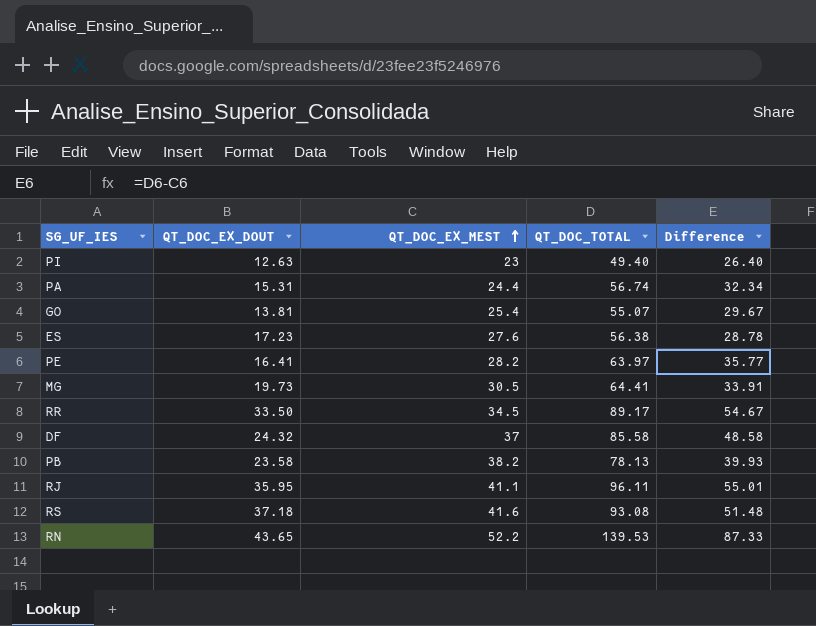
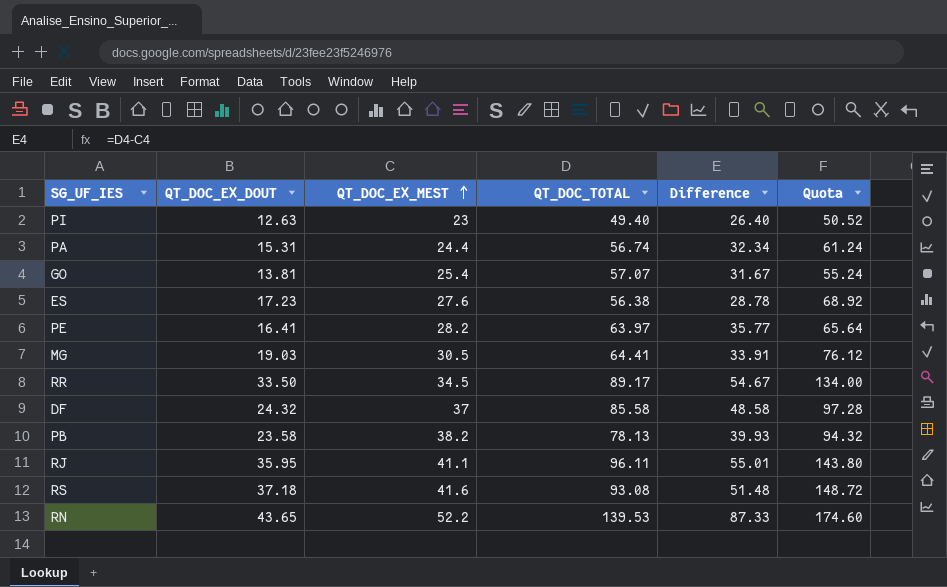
column Quota | formula: none -> [QT_DOC_EX_DOUT] * 4
GO | QT_DOC_TOTAL: 55.07 -> 57.07
GO | Difference: 29.67 -> 31.67
MG | QT_DOC_EX_DOUT: 19.73 -> 19.03

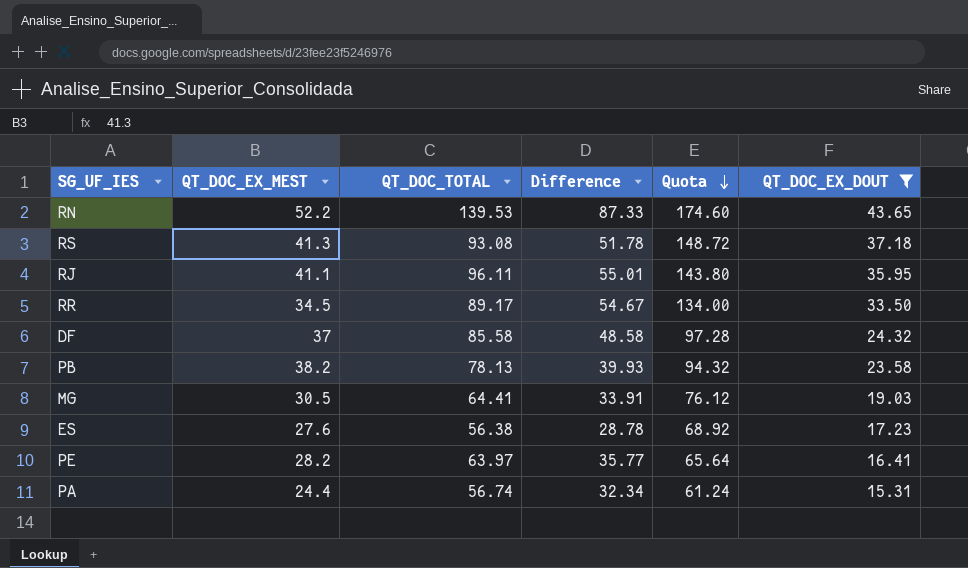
filter: none -> QT_DOC_EX_DOUT >= 15.31
row order: QT_DOC_EX_MEST ascending -> Quota descending
column QT_DOC_EX_DOUT | position: 2 -> 6
RS | QT_DOC_EX_MEST: 41.6 -> 41.3
RS | Difference: 51.48 -> 51.78

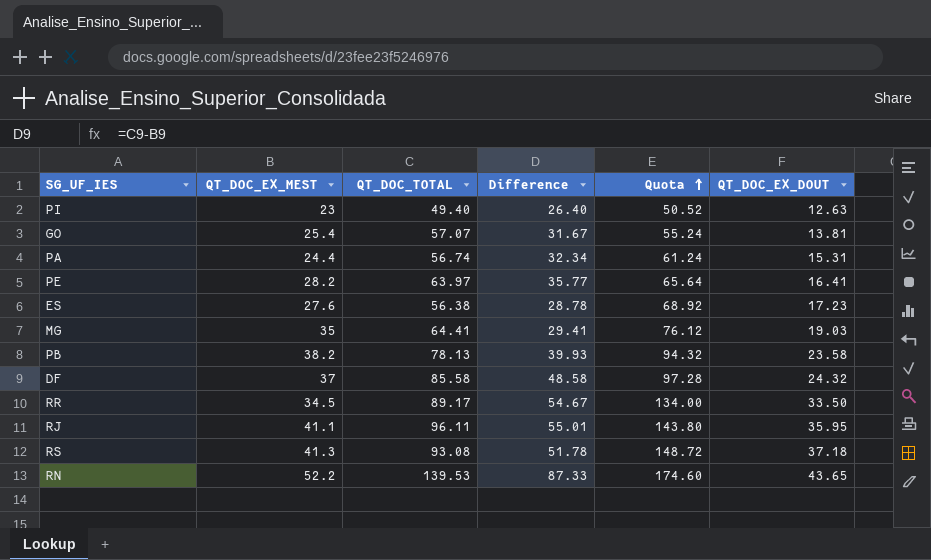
filter: QT_DOC_EX_DOUT >= 15.31 -> none
row order: Quota descending -> Quota ascending
MG | QT_DOC_EX_MEST: 30.5 -> 35
MG | Difference: 33.91 -> 29.41

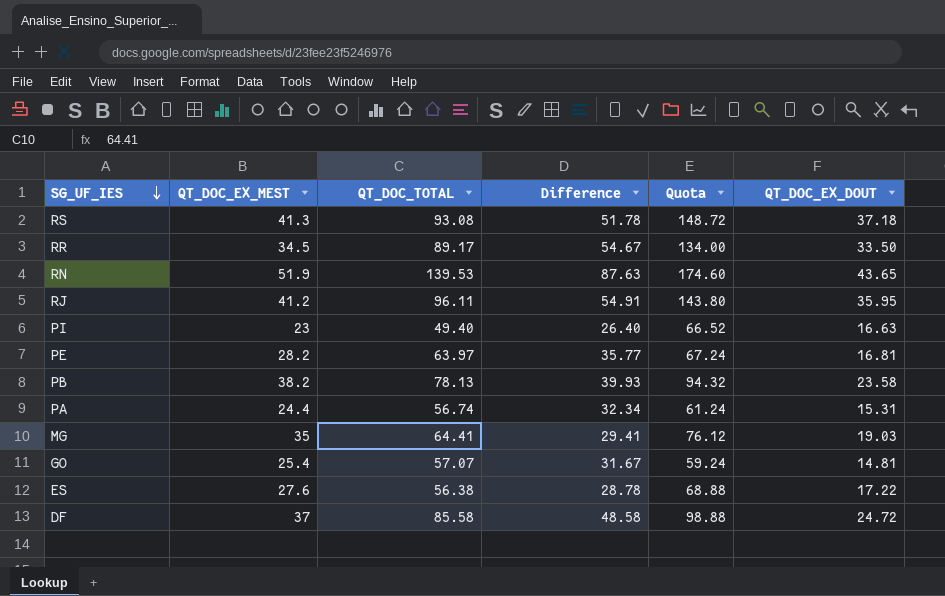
row order: Quota ascending -> SG_UF_IES descending
RN | QT_DOC_EX_MEST: 52.2 -> 51.9
RN | Difference: 87.33 -> 87.63
RJ | QT_DOC_EX_MEST: 41.1 -> 41.2
RJ | Difference: 55.01 -> 54.91
PI | Quota: 50.52 -> 66.52
PI | QT_DOC_EX_DOUT: 12.63 -> 16.63
PE | Quota: 65.64 -> 67.24
PE | QT_DOC_EX_DOUT: 16.41 -> 16.81
GO | Quota: 55.24 -> 59.24
GO | QT_DOC_EX_DOUT: 13.81 -> 14.81
ES | Quota: 68.92 -> 68.88
ES | QT_DOC_EX_DOUT: 17.23 -> 17.22
DF | Quota: 97.28 -> 98.88
DF | QT_DOC_EX_DOUT: 24.32 -> 24.72

